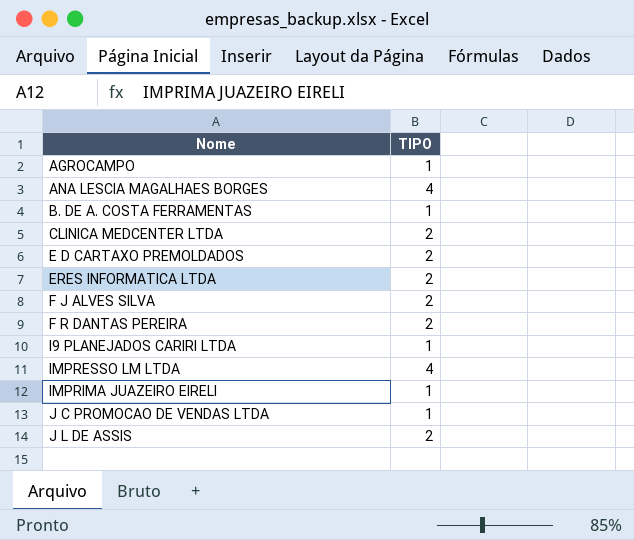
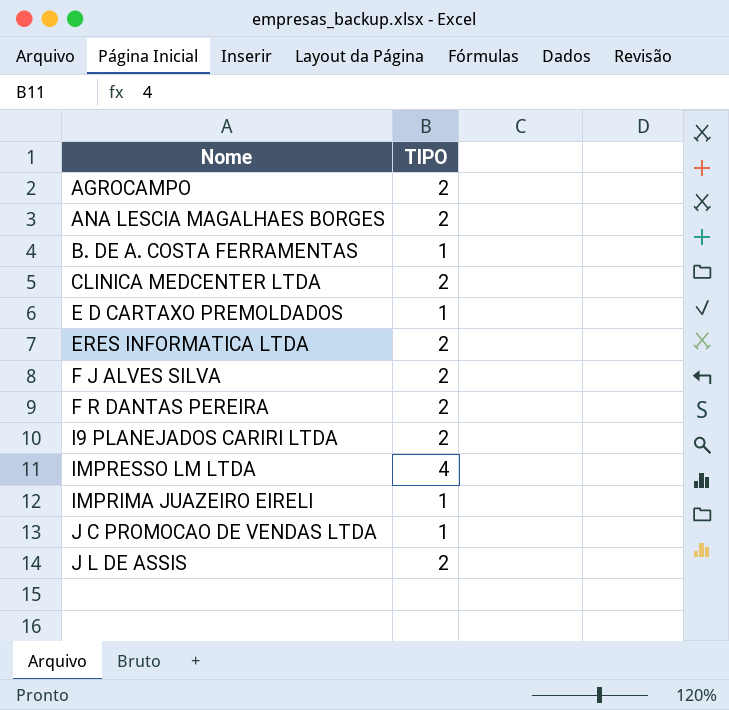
AGROCAMPO | TIPO: 1 -> 2
ANA LESCIA MAGALHAES BORGES | TIPO: 4 -> 2
E D CARTAXO PREMOLDADOS | TIPO: 2 -> 1
I9 PLANEJADOS CARIRI LTDA | TIPO: 1 -> 2

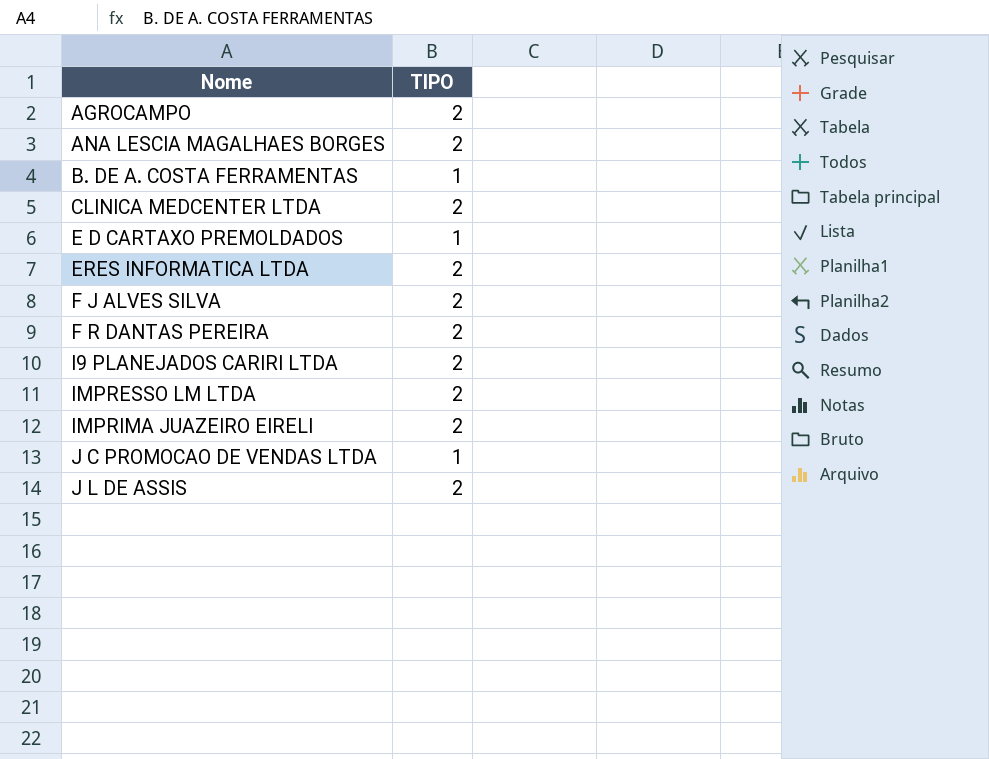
IMPRESSO LM LTDA | TIPO: 4 -> 2
IMPRIMA JUAZEIRO EIRELI | TIPO: 1 -> 2

